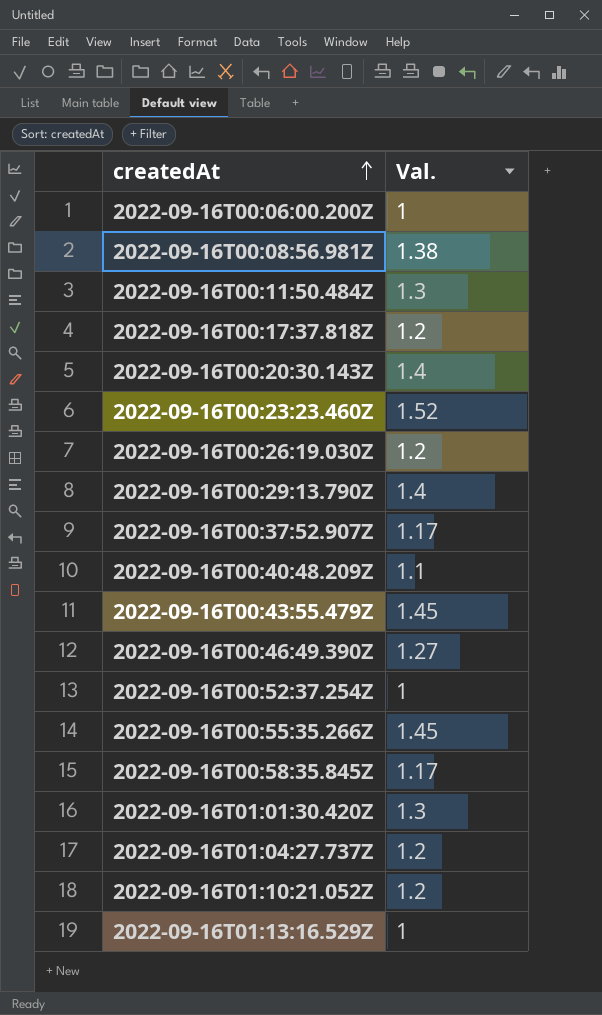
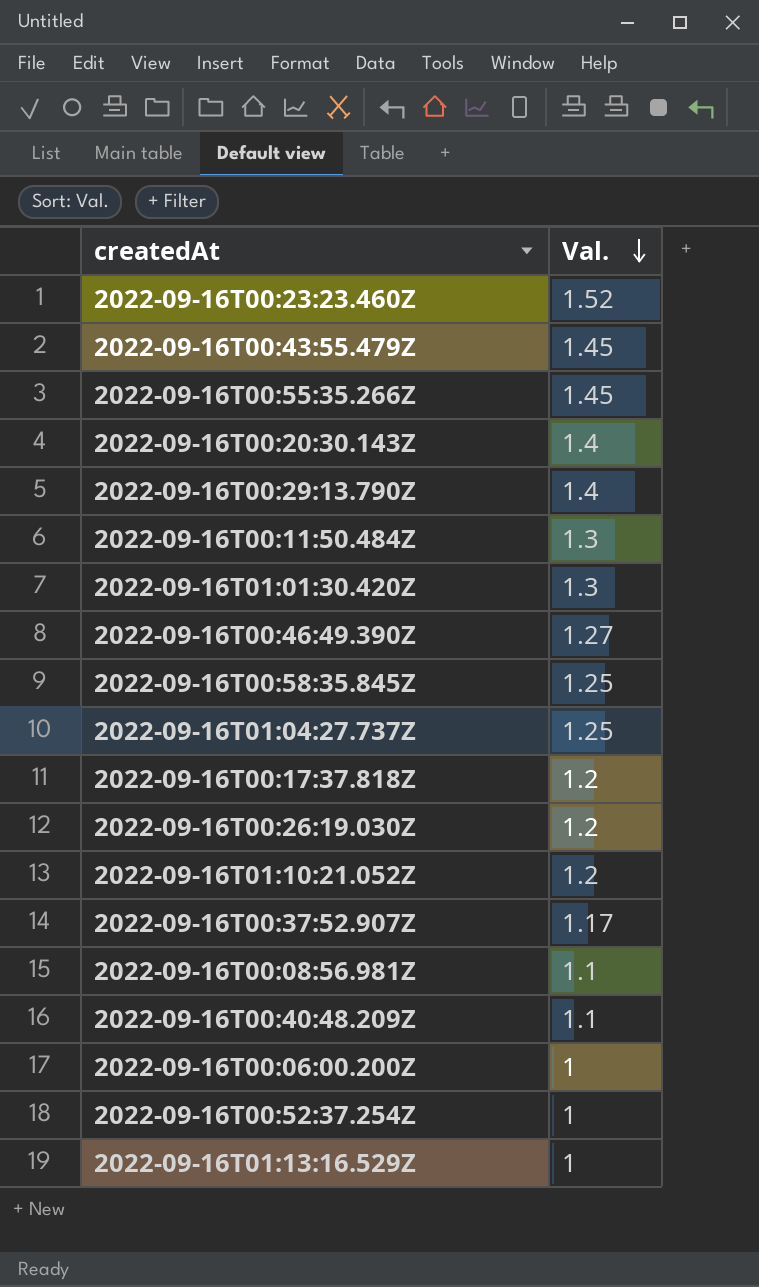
row order: createdAt ascending -> Val. descending
2022-09-16T00:58:35.845Z | Val.: 1.17 -> 1.25
2022-09-16T01:04:27.737Z | Val.: 1.2 -> 1.25
2022-09-16T00:08:56.981Z | Val.: 1.38 -> 1.1

